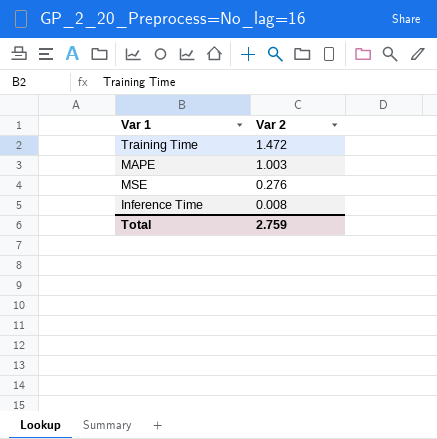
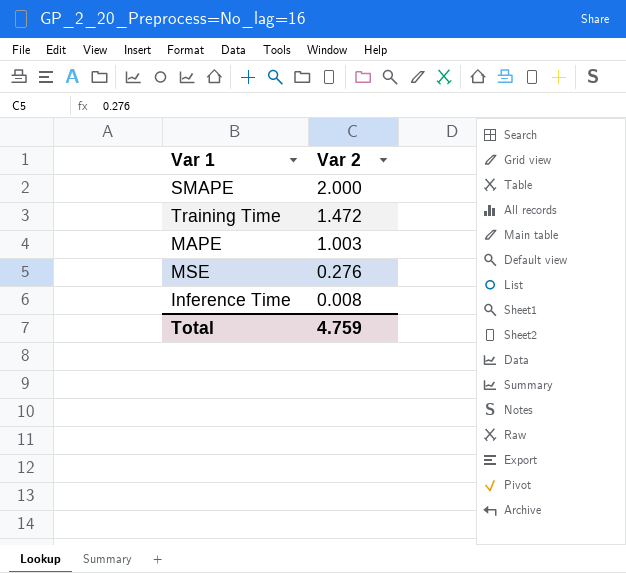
row SMAPE: none -> 2.000
Total | Var 2: 2.759 -> 4.759

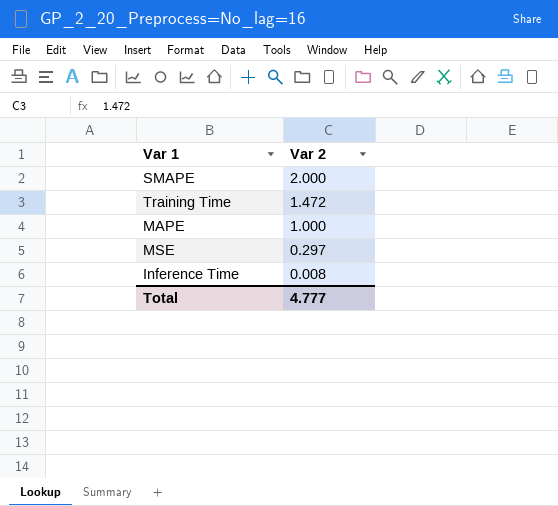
MAPE | Var 2: 1.003 -> 1.000
MSE | Var 2: 0.276 -> 0.297
Total | Var 2: 4.759 -> 4.777

